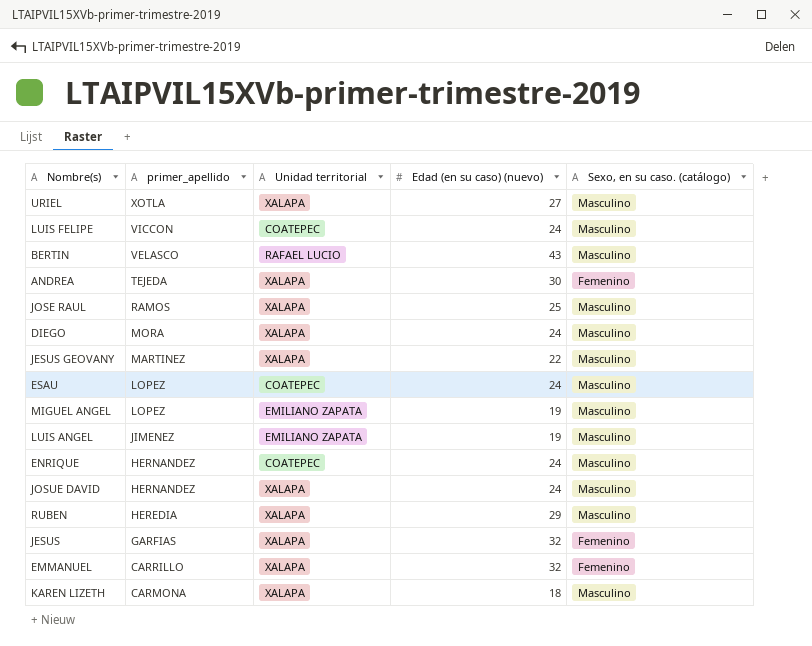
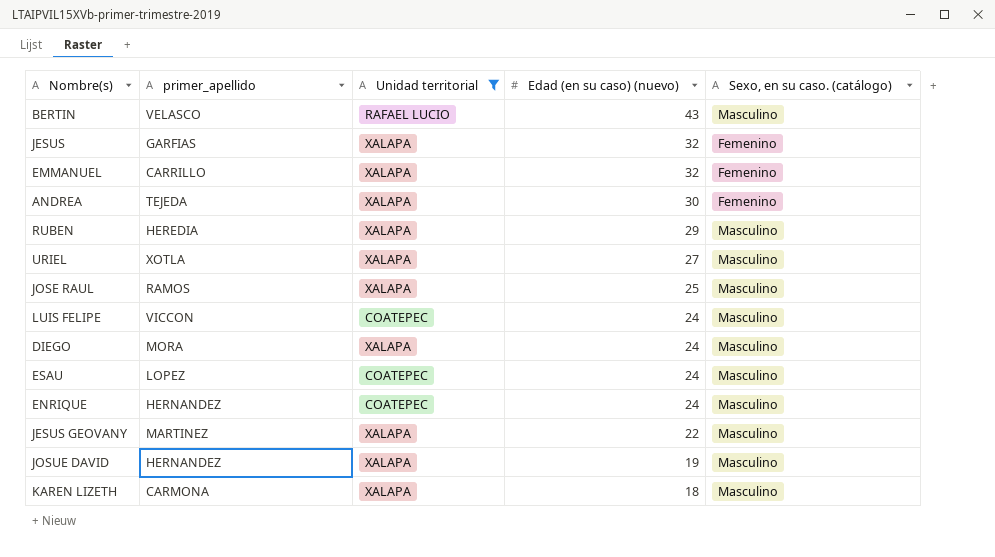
filter: none -> Unidad territorial != EMILIANO ZAPATA
row order: primer_apellido descending -> Edad (en su caso) (nuevo) descending
JOSUE DAVID | Edad (en su caso) (nuevo): 24 -> 19

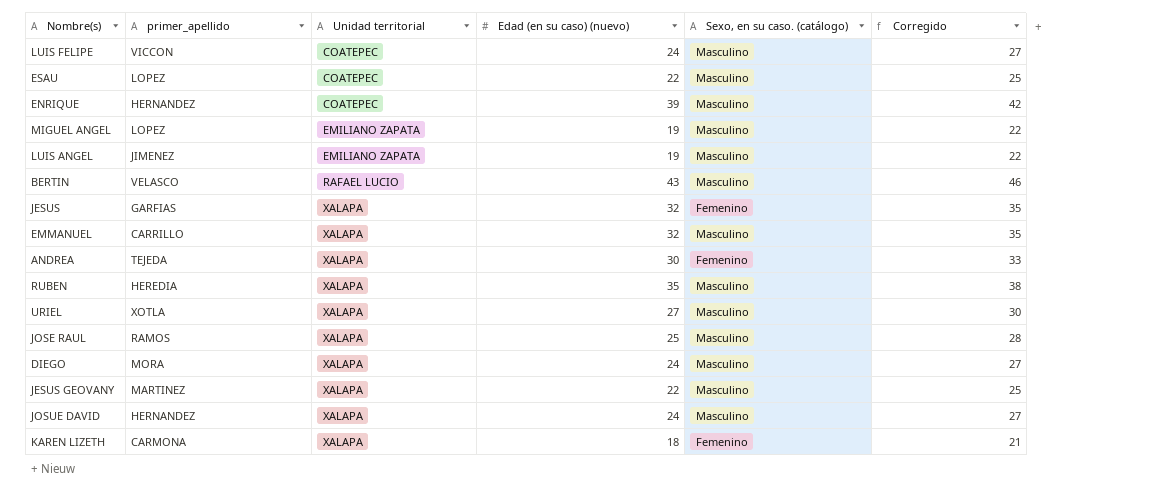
filter: Unidad territorial != EMILIANO ZAPATA -> none
row order: Edad (en su caso) (nuevo) descending -> Unidad territorial ascending
column Corregido | formula: none -> [Edad (en su caso) (nuevo)] + 3
ESAU | Edad (en su caso) (nuevo): 24 -> 22
ENRIQUE | Edad (en su caso) (nuevo): 24 -> 39
EMMANUEL | Sexo, en su caso. (catálogo): Femenino -> Masculino
RUBEN | Edad (en su caso) (nuevo): 29 -> 35
JOSUE DAVID | Edad (en su caso) (nuevo): 19 -> 24
KAREN LIZETH | Sexo, en su caso. (catálogo): Masculino -> Femenino

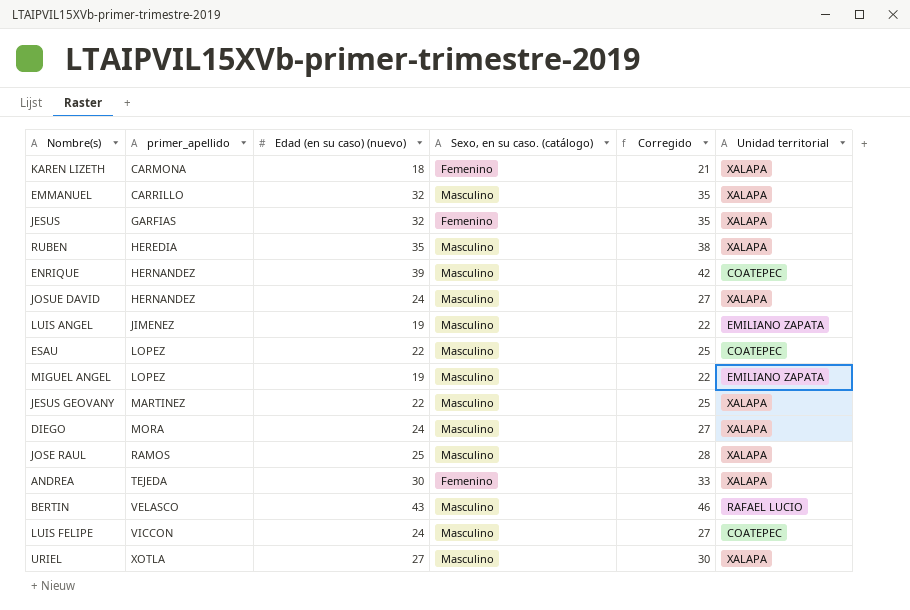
row order: Unidad territorial ascending -> primer_apellido ascending
column Unidad territorial | position: 3 -> 6

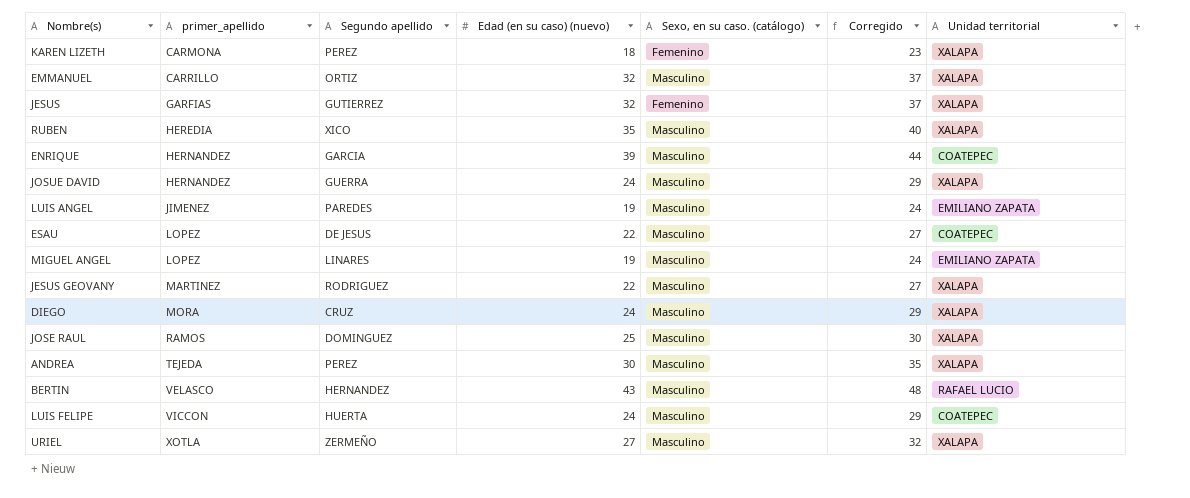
column Segundo apellido | position: none -> 3
column Corregido | formula: [Edad (en su caso) (nuevo)] + 3 -> [Edad (en su caso) (nuevo)] + 5
ANDREA | Sexo, en su caso. (catálogo): Femenino -> Masculino

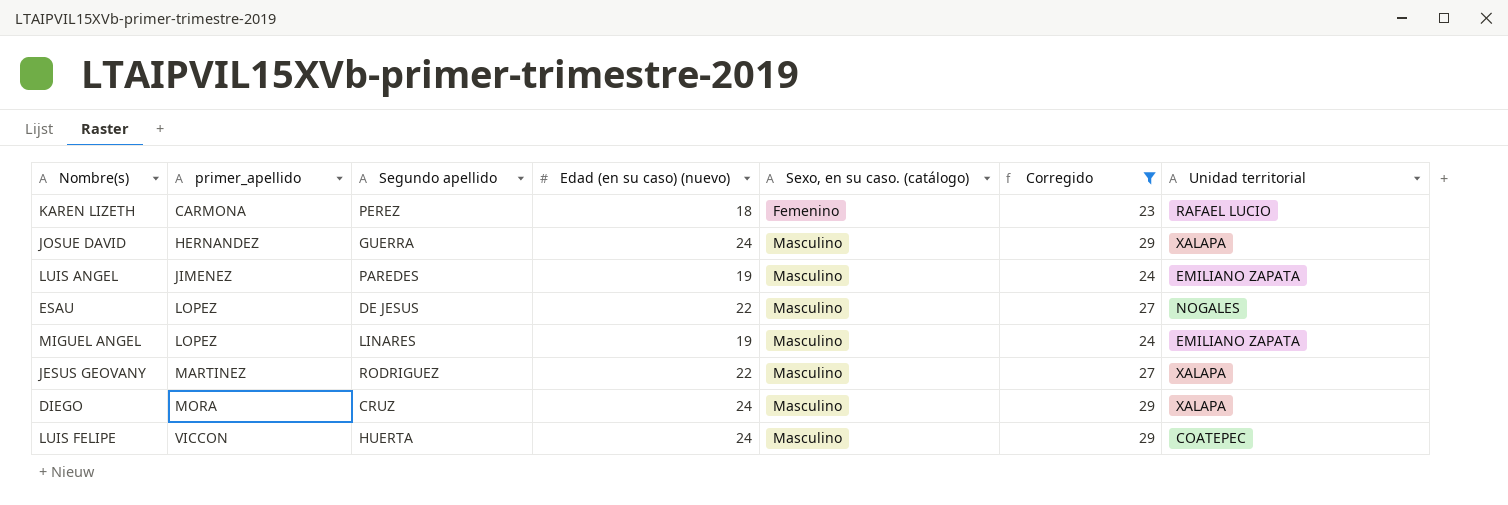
filter: none -> Corregido <= 29
KAREN LIZETH | Unidad territorial: XALAPA -> RAFAEL LUCIO
ESAU | Unidad territorial: COATEPEC -> NOGALES

